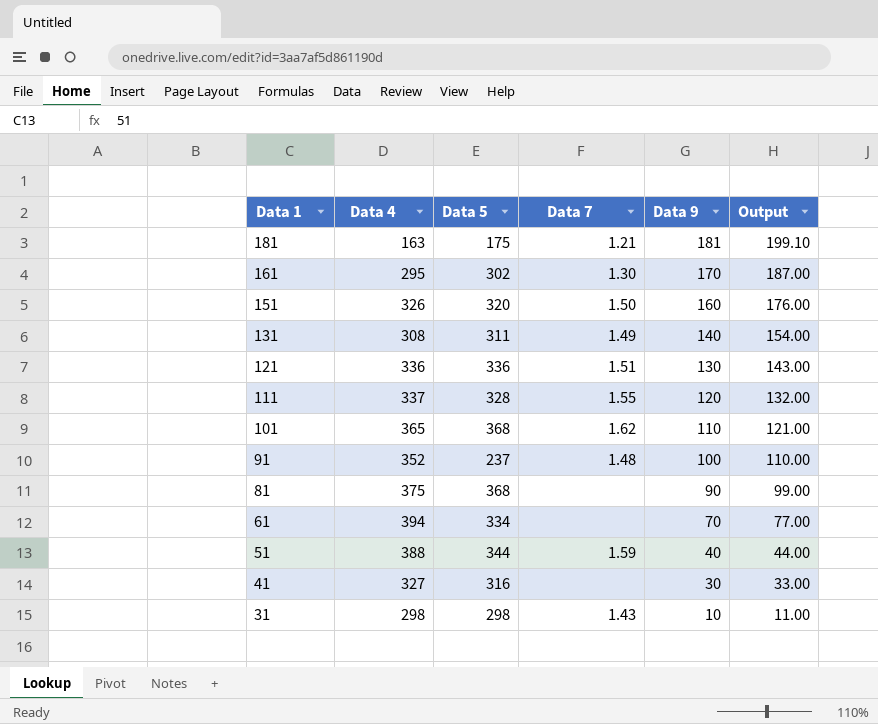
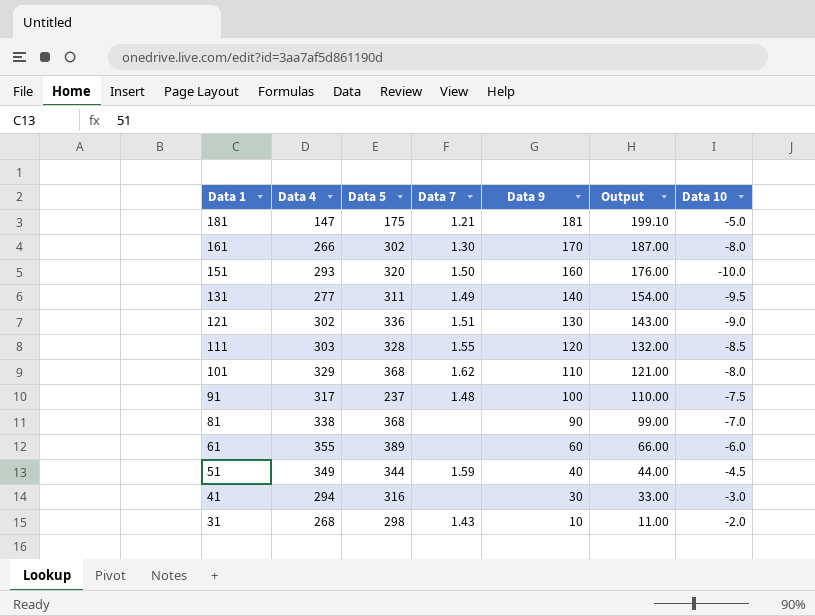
column Data 10 | position: none -> 7
181 | Data 4: 163 -> 147
161 | Data 4: 295 -> 266
151 | Data 4: 326 -> 293
131 | Data 4: 308 -> 277
121 | Data 4: 336 -> 302
111 | Data 4: 337 -> 303
101 | Data 4: 365 -> 329
91 | Data 4: 352 -> 317
81 | Data 4: 375 -> 338
61 | Data 4: 394 -> 355
61 | Data 5: 334 -> 389
61 | Data 9: 70 -> 60
61 | Output: 77.00 -> 66.00
51 | Data 4: 388 -> 349
41 | Data 4: 327 -> 294
31 | Data 4: 298 -> 268

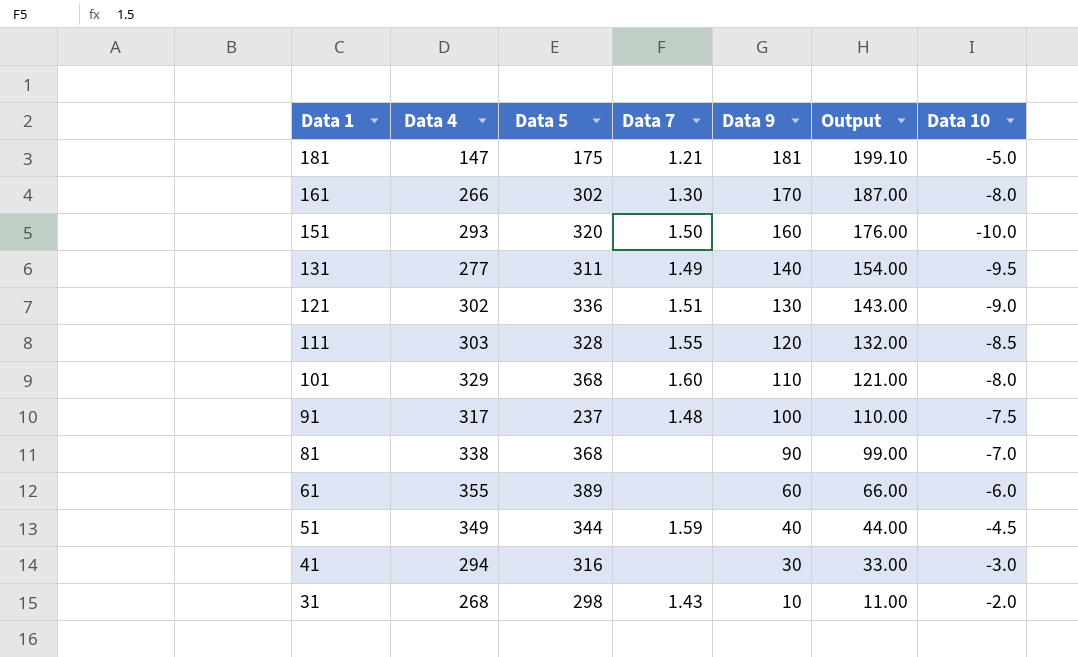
101 | Data 7: 1.62 -> 1.60

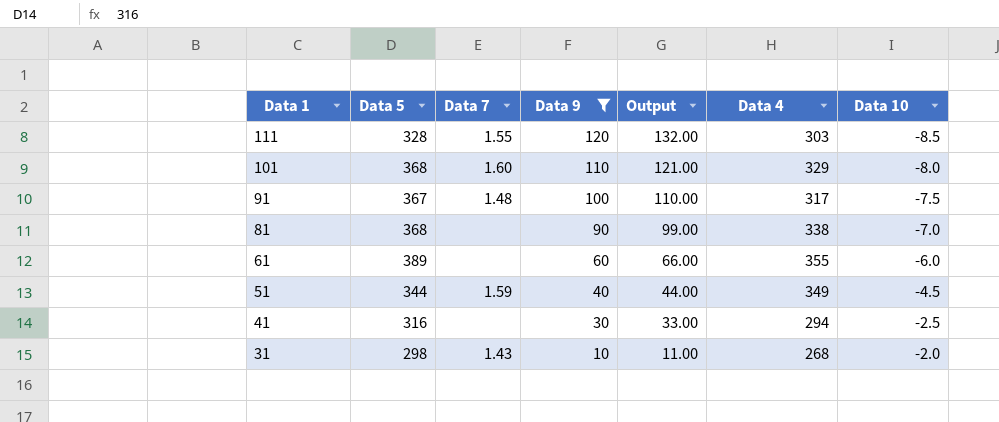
filter: none -> Data 9 <= 120
column Data 4 | position: 2 -> 6
91 | Data 5: 237 -> 367
41 | Data 10: -3.0 -> -2.5

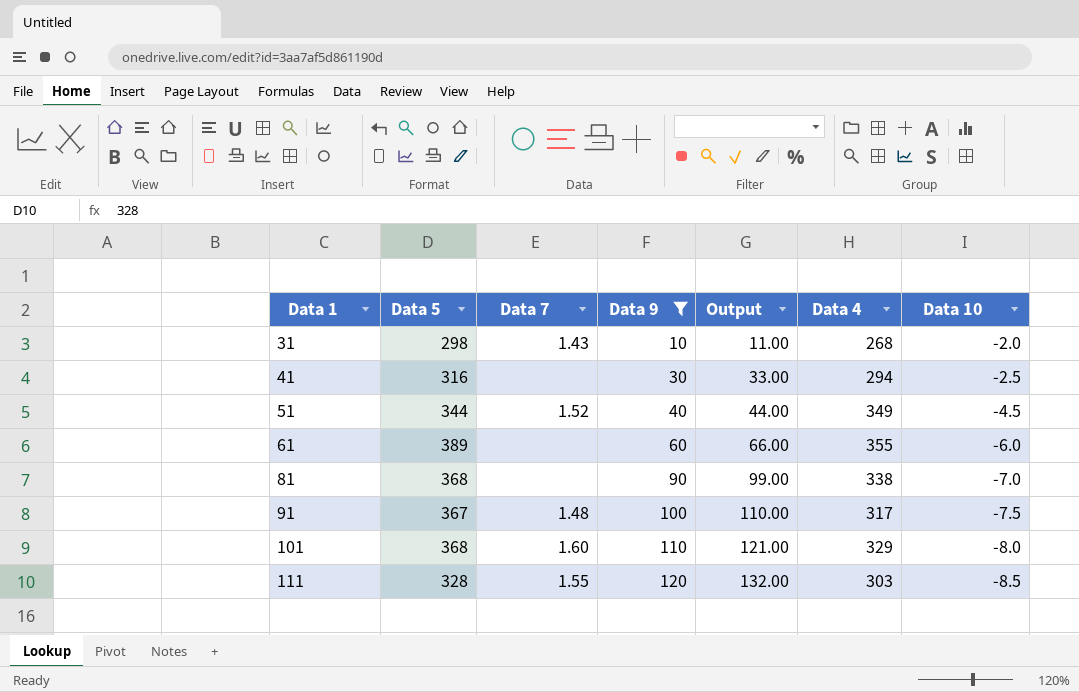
row order: Data 1 descending -> Data 1 ascending
51 | Data 7: 1.59 -> 1.52

